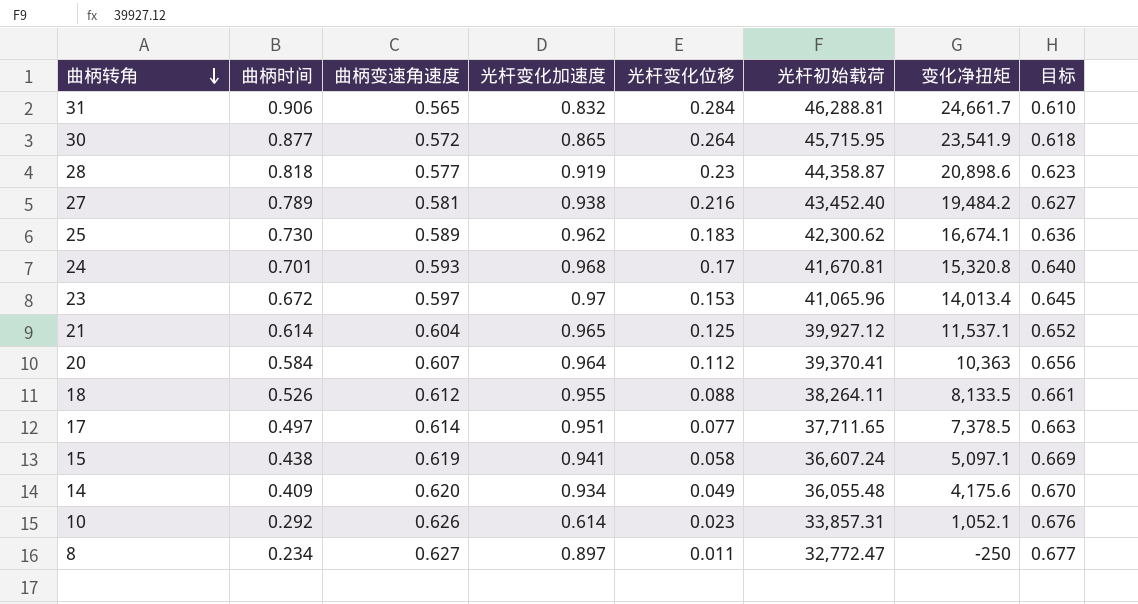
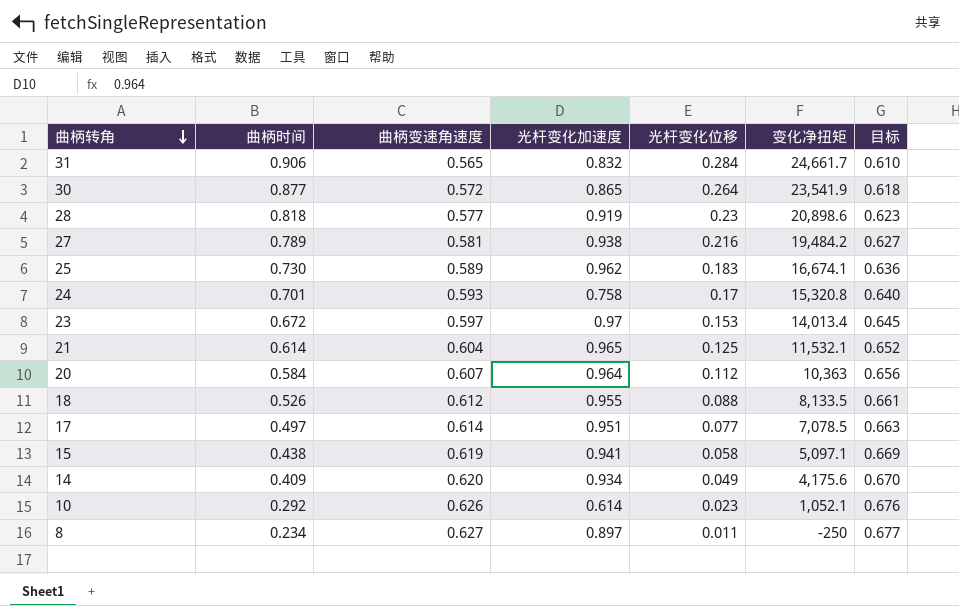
column 光杆初始载荷 | position: 6 -> none
24 | 光杆变化加速度: 0.968 -> 0.758
21 | 变化净扭矩: 11,537.1 -> 11,532.1
17 | 变化净扭矩: 7,378.5 -> 7,078.5

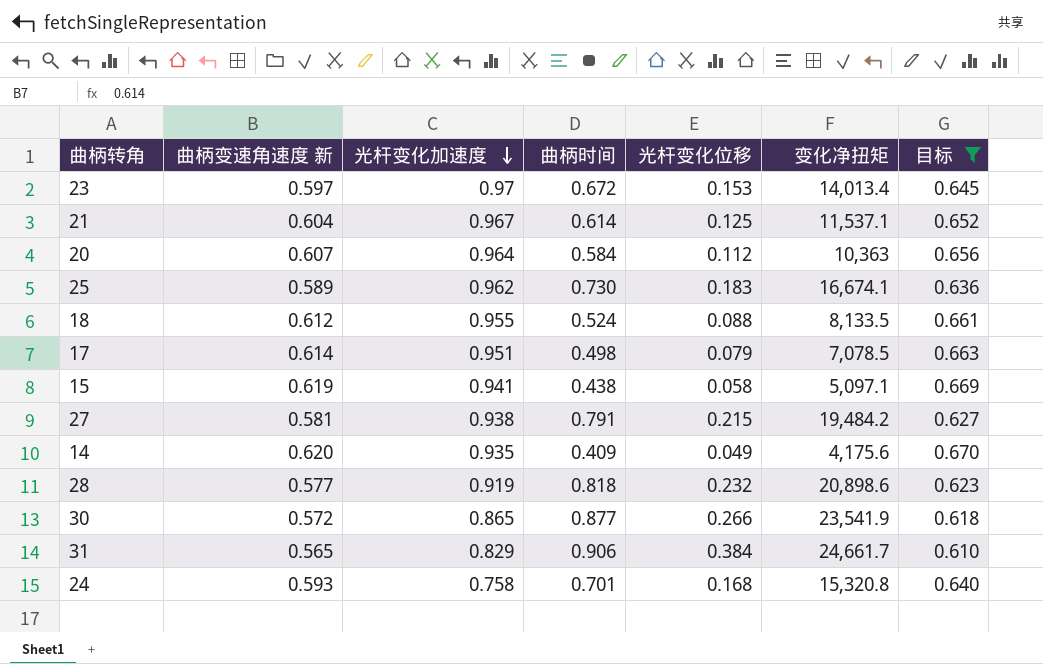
filter: none -> 目标 <= 0.670
row order: 曲柄转角 descending -> 光杆变化加速度 descending
column name: 曲柄变速角速度 -> 曲柄变速角速度 新
column 曲柄时间 | position: 2 -> 4
21 | 光杆变化加速度: 0.965 -> 0.967
21 | 变化净扭矩: 11,532.1 -> 11,537.1
18 | 曲柄时间: 0.526 -> 0.524
17 | 曲柄时间: 0.497 -> 0.498
17 | 光杆变化位移: 0.077 -> 0.079
27 | 曲柄时间: 0.789 -> 0.791
27 | 光杆变化位移: 0.216 -> 0.215
14 | 光杆变化加速度: 0.934 -> 0.935
28 | 光杆变化位移: 0.23 -> 0.232
30 | 光杆变化位移: 0.264 -> 0.266
31 | 光杆变化加速度: 0.832 -> 0.829
31 | 光杆变化位移: 0.284 -> 0.384
24 | 光杆变化位移: 0.17 -> 0.168

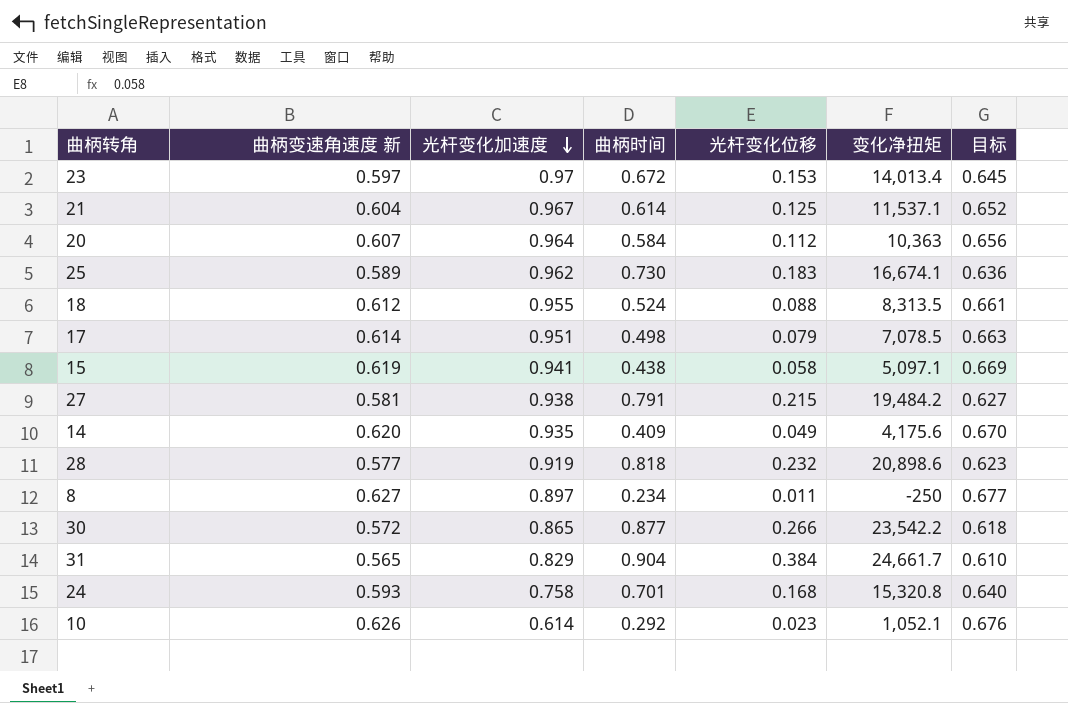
filter: 目标 <= 0.670 -> none
18 | 变化净扭矩: 8,133.5 -> 8,313.5
30 | 变化净扭矩: 23,541.9 -> 23,542.2
31 | 曲柄时间: 0.906 -> 0.904

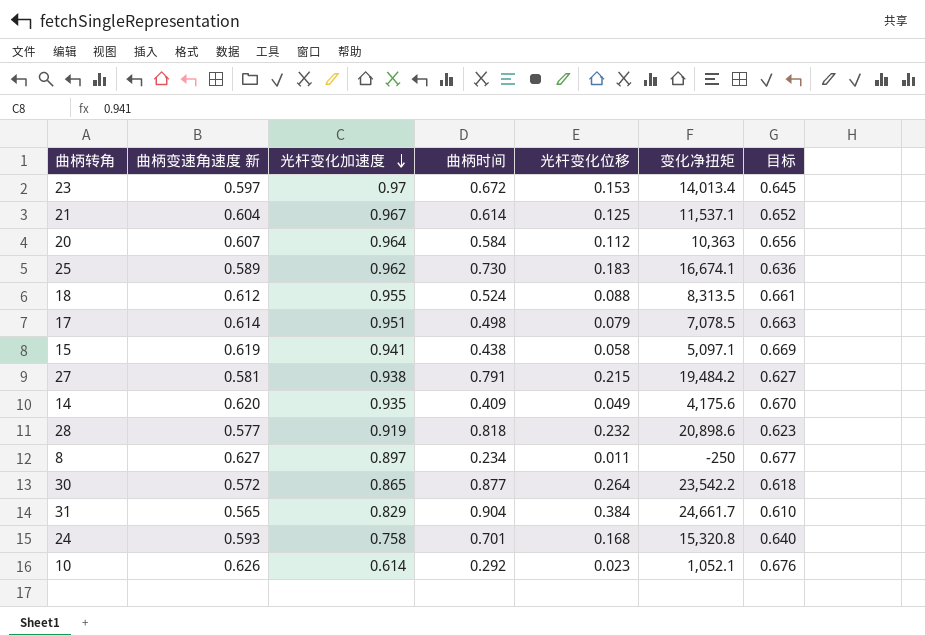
30 | 光杆变化位移: 0.266 -> 0.264

